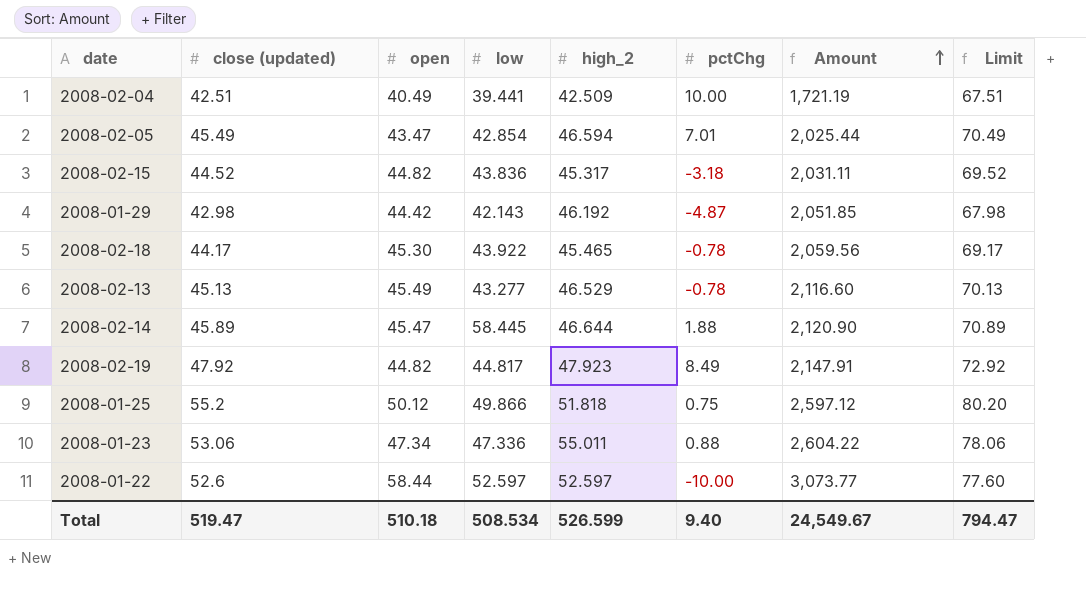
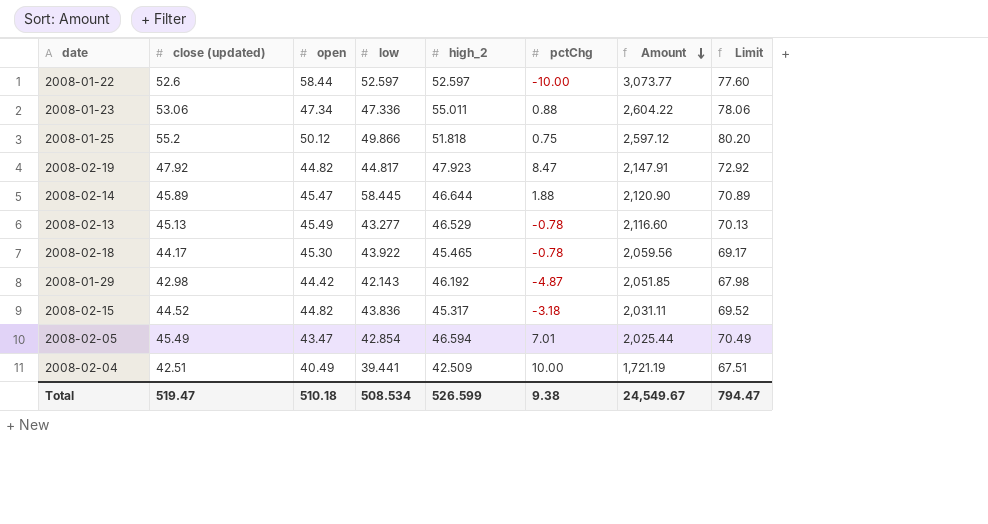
row order: Amount ascending -> Amount descending
2008-02-19 | pctChg: 8.49 -> 8.47
Total | pctChg: 9.40 -> 9.38

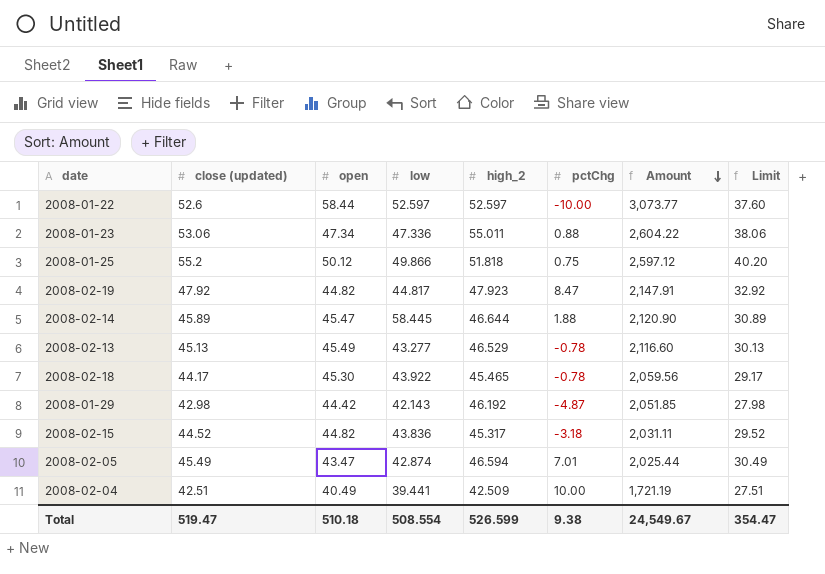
column Limit | formula: [close (updated)] + 25 -> [close (updated)] - 15
2008-02-05 | low: 42.854 -> 42.874
Total | low: 508.534 -> 508.554
Total | Limit: 794.47 -> 354.47

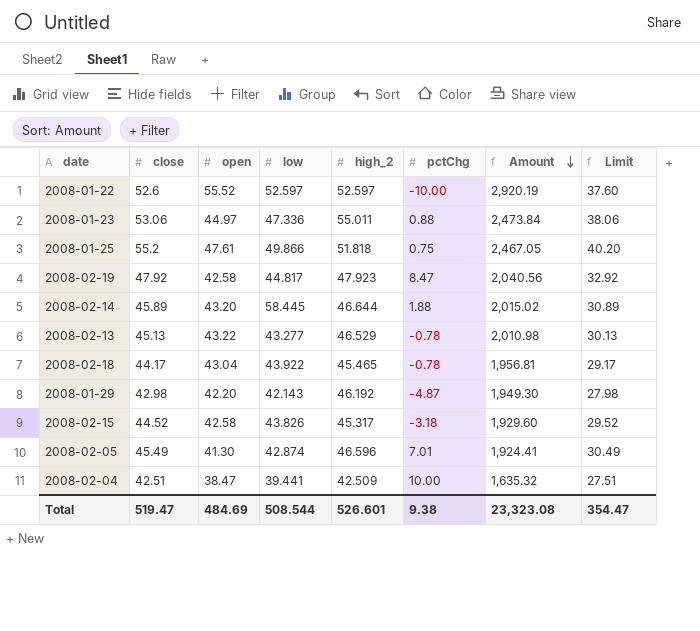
column name: close (updated) -> close
2008-01-22 | open: 58.44 -> 55.52
2008-01-22 | Amount: 3,073.77 -> 2,920.19
2008-01-23 | open: 47.34 -> 44.97
2008-01-23 | Amount: 2,604.22 -> 2,473.84
2008-01-25 | open: 50.12 -> 47.61
2008-01-25 | Amount: 2,597.12 -> 2,467.05
2008-02-19 | open: 44.82 -> 42.58
2008-02-19 | Amount: 2,147.91 -> 2,040.56
2008-02-14 | open: 45.47 -> 43.20
2008-02-14 | Amount: 2,120.90 -> 2,015.02
2008-02-13 | open: 45.49 -> 43.22
2008-02-13 | Amount: 2,116.60 -> 2,010.98
2008-02-18 | open: 45.30 -> 43.04
2008-02-18 | Amount: 2,059.56 -> 1,956.81
2008-01-29 | open: 44.42 -> 42.20
2008-01-29 | Amount: 2,051.85 -> 1,949.30
2008-02-15 | open: 44.82 -> 42.58
2008-02-15 | low: 43.836 -> 43.826
2008-02-15 | Amount: 2,031.11 -> 1,929.60
2008-02-05 | open: 43.47 -> 41.30
2008-02-05 | high_2: 46.594 -> 46.596
2008-02-05 | Amount: 2,025.44 -> 1,924.41
2008-02-04 | open: 40.49 -> 38.47
2008-02-04 | Amount: 1,721.19 -> 1,635.32
Total | open: 510.18 -> 484.69
Total | low: 508.554 -> 508.544
Total | high_2: 526.599 -> 526.601
Total | Amount: 24,549.67 -> 23,323.08

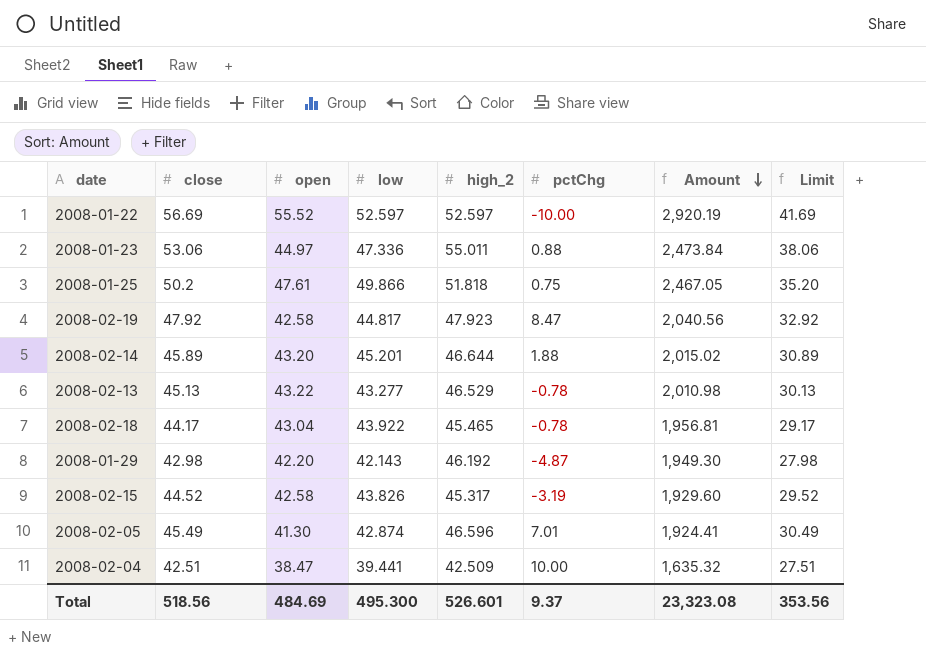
2008-01-22 | close: 52.6 -> 56.69
2008-01-22 | Limit: 37.60 -> 41.69
2008-01-25 | close: 55.2 -> 50.2
2008-01-25 | Limit: 40.20 -> 35.20
2008-02-14 | low: 58.445 -> 45.201
2008-02-15 | pctChg: -3.18 -> -3.19
Total | close: 519.47 -> 518.56
Total | low: 508.544 -> 495.300
Total | pctChg: 9.38 -> 9.37
Total | Limit: 354.47 -> 353.56

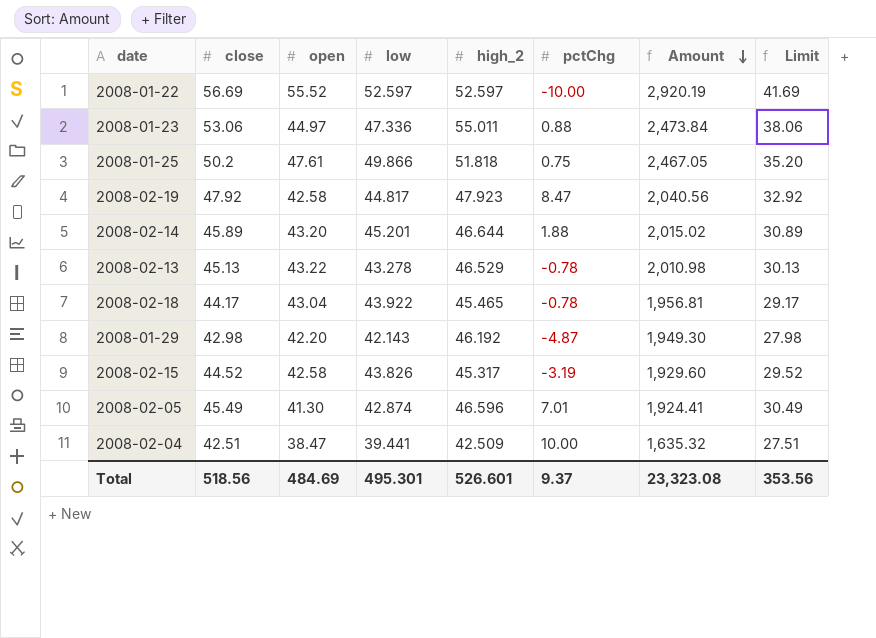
2008-02-13 | low: 43.277 -> 43.278
Total | low: 495.300 -> 495.301

